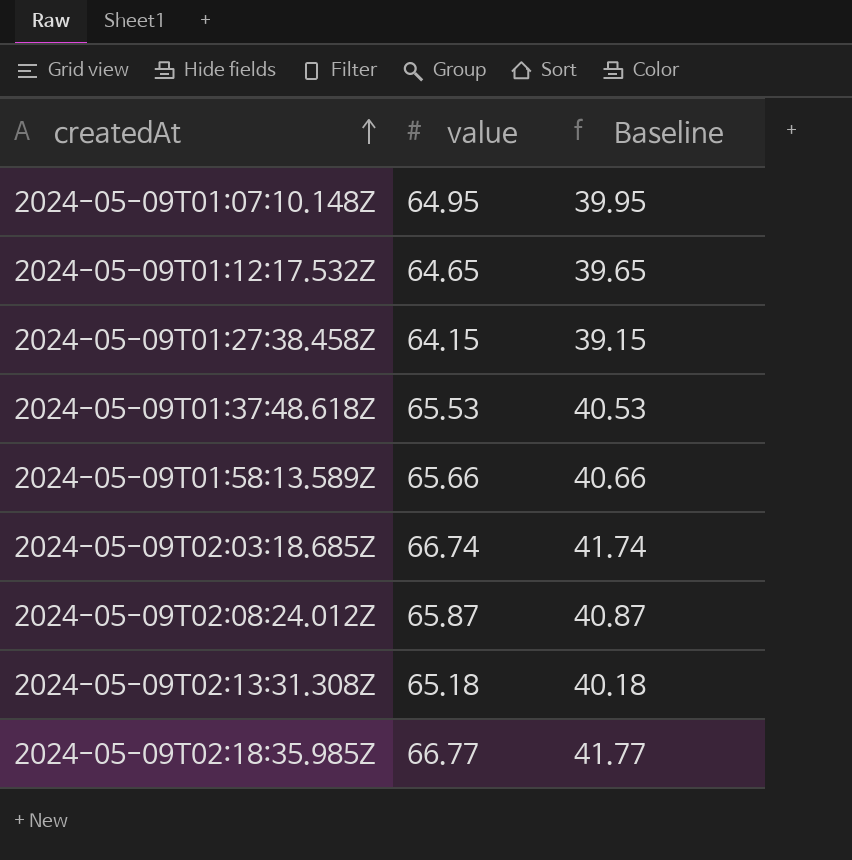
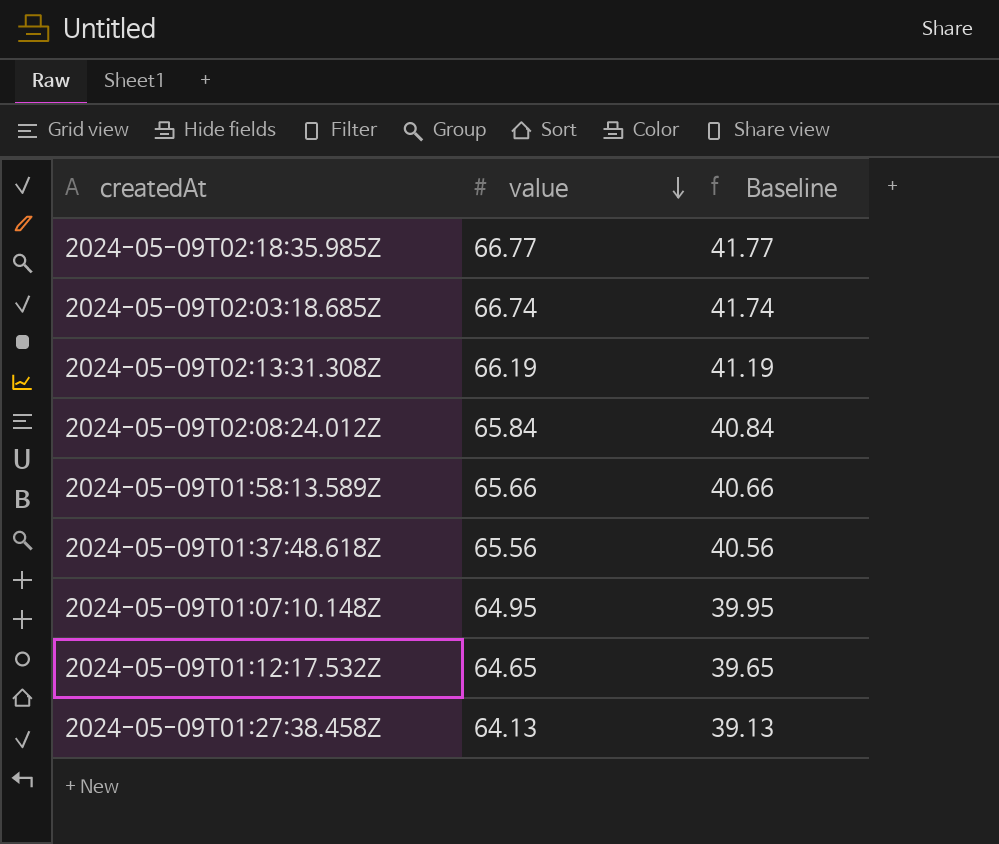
row order: createdAt ascending -> value descending
2024-05-09T02:13:31.308Z | value: 65.18 -> 66.19
2024-05-09T02:13:31.308Z | Baseline: 40.18 -> 41.19
2024-05-09T02:08:24.012Z | value: 65.87 -> 65.84
2024-05-09T02:08:24.012Z | Baseline: 40.87 -> 40.84
2024-05-09T01:37:48.618Z | value: 65.53 -> 65.56
2024-05-09T01:37:48.618Z | Baseline: 40.53 -> 40.56
2024-05-09T01:27:38.458Z | value: 64.15 -> 64.13
2024-05-09T01:27:38.458Z | Baseline: 39.15 -> 39.13

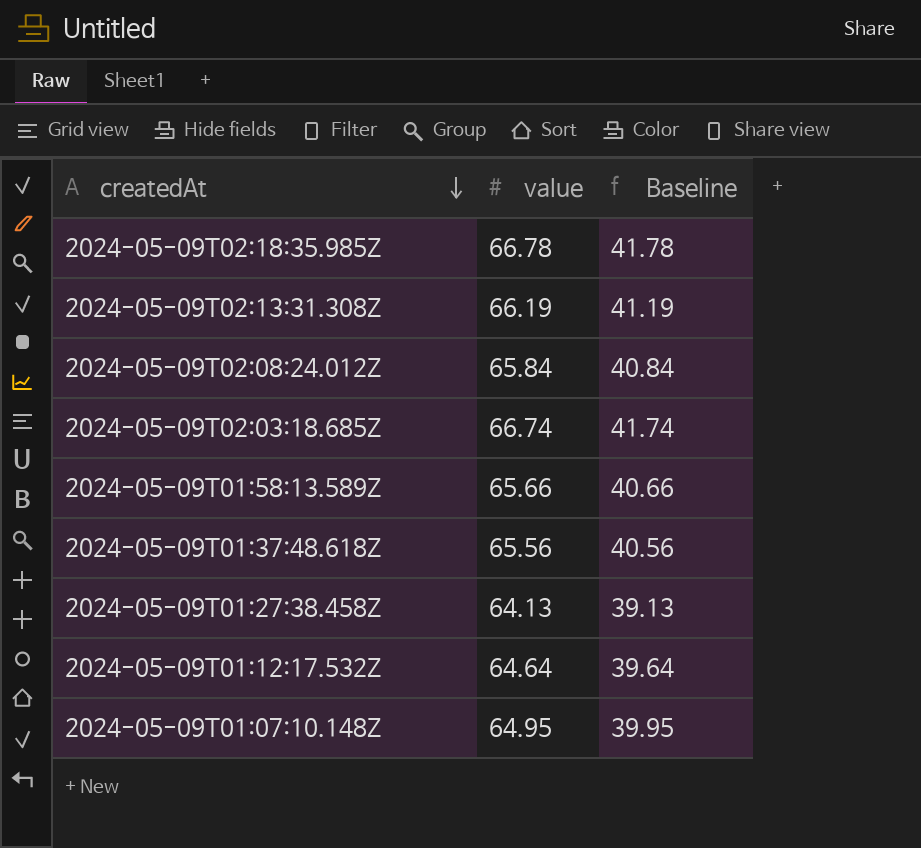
row order: value descending -> createdAt descending
2024-05-09T02:18:35.985Z | value: 66.77 -> 66.78
2024-05-09T02:18:35.985Z | Baseline: 41.77 -> 41.78
2024-05-09T01:12:17.532Z | value: 64.65 -> 64.64
2024-05-09T01:12:17.532Z | Baseline: 39.65 -> 39.64

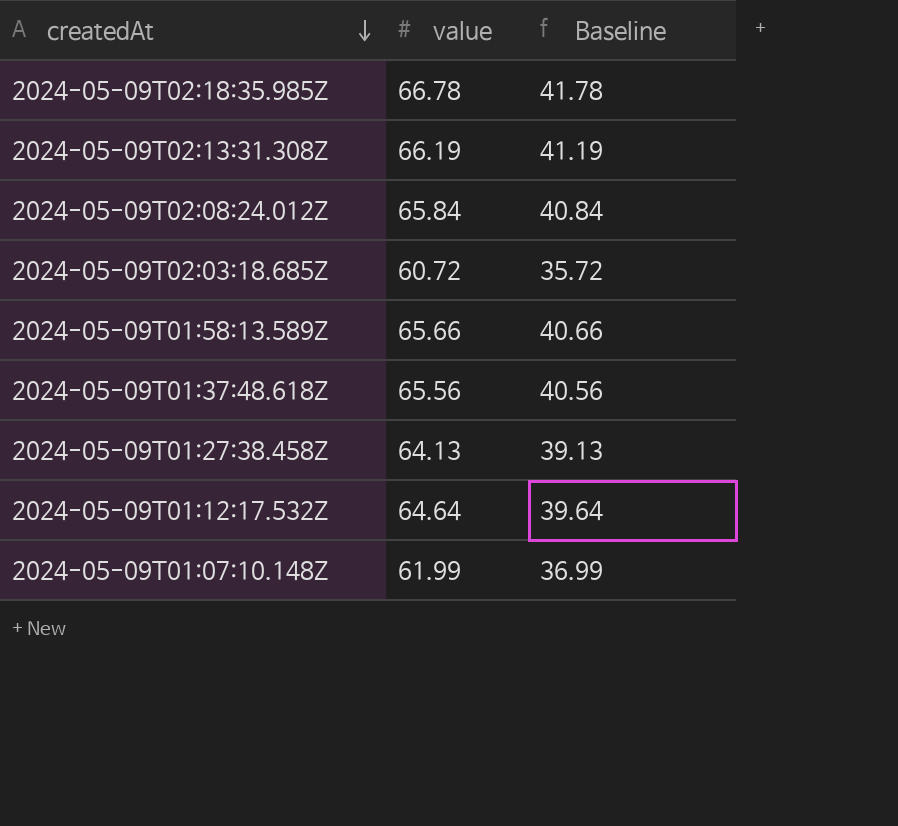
2024-05-09T02:03:18.685Z | value: 66.74 -> 60.72
2024-05-09T02:03:18.685Z | Baseline: 41.74 -> 35.72
2024-05-09T01:07:10.148Z | value: 64.95 -> 61.99
2024-05-09T01:07:10.148Z | Baseline: 39.95 -> 36.99

